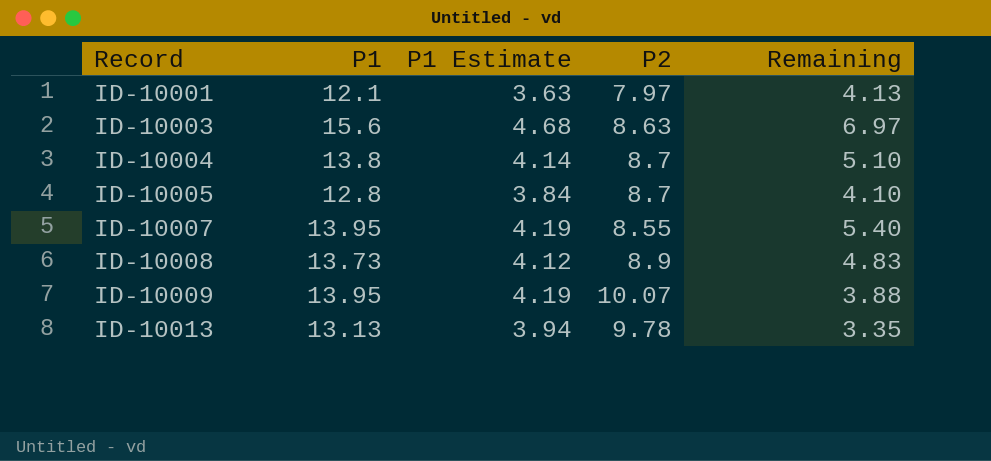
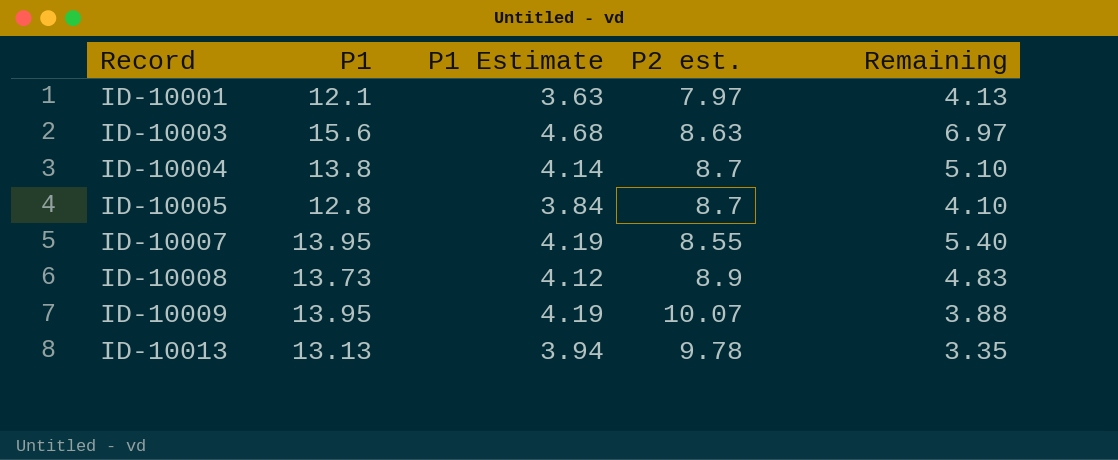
column name: P2 -> P2 est.

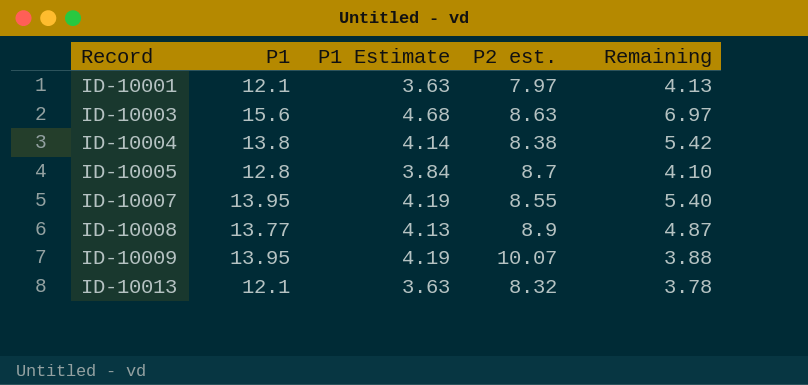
ID-10004 | P2 est.: 8.7 -> 8.38
ID-10004 | Remaining: 5.10 -> 5.42
ID-10008 | P1: 13.73 -> 13.77
ID-10008 | P1 Estimate: 4.12 -> 4.13
ID-10008 | Remaining: 4.83 -> 4.87
ID-10013 | P1: 13.13 -> 12.1
ID-10013 | P1 Estimate: 3.94 -> 3.63
ID-10013 | P2 est.: 9.78 -> 8.32
ID-10013 | Remaining: 3.35 -> 3.78

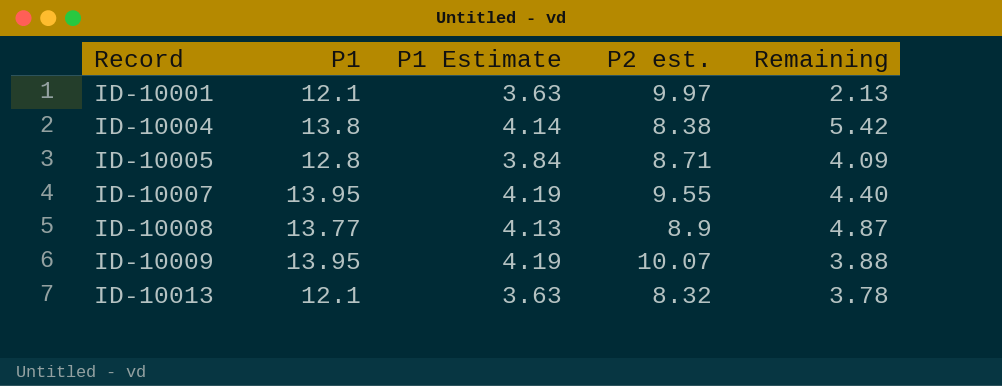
row ID-10003: 15.6 | 4.68 | 8.63 | 6.97 -> none
ID-10001 | P2 est.: 7.97 -> 9.97
ID-10001 | Remaining: 4.13 -> 2.13
ID-10005 | P2 est.: 8.7 -> 8.71
ID-10005 | Remaining: 4.10 -> 4.09
ID-10007 | P2 est.: 8.55 -> 9.55
ID-10007 | Remaining: 5.40 -> 4.40

